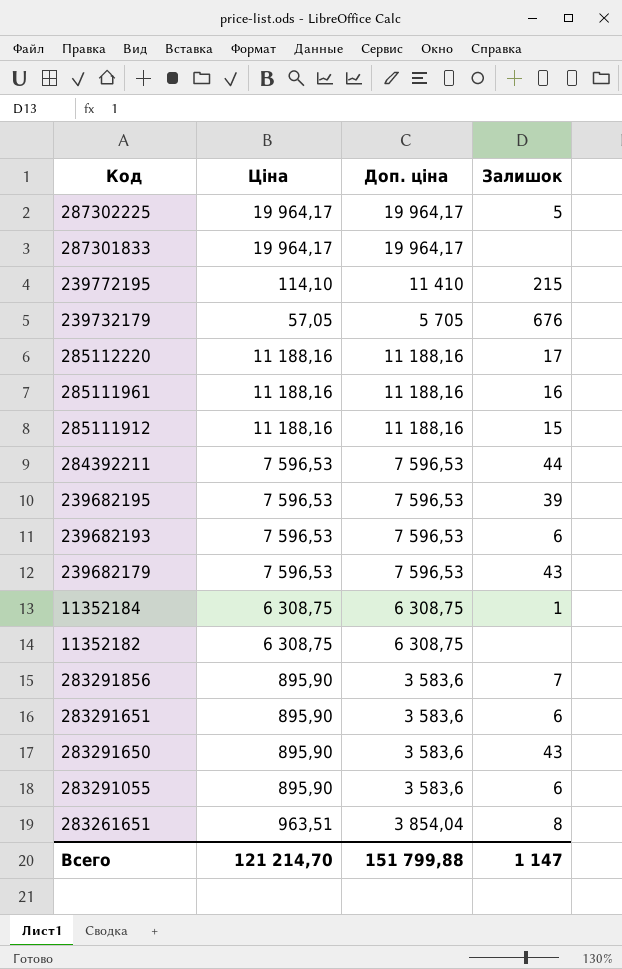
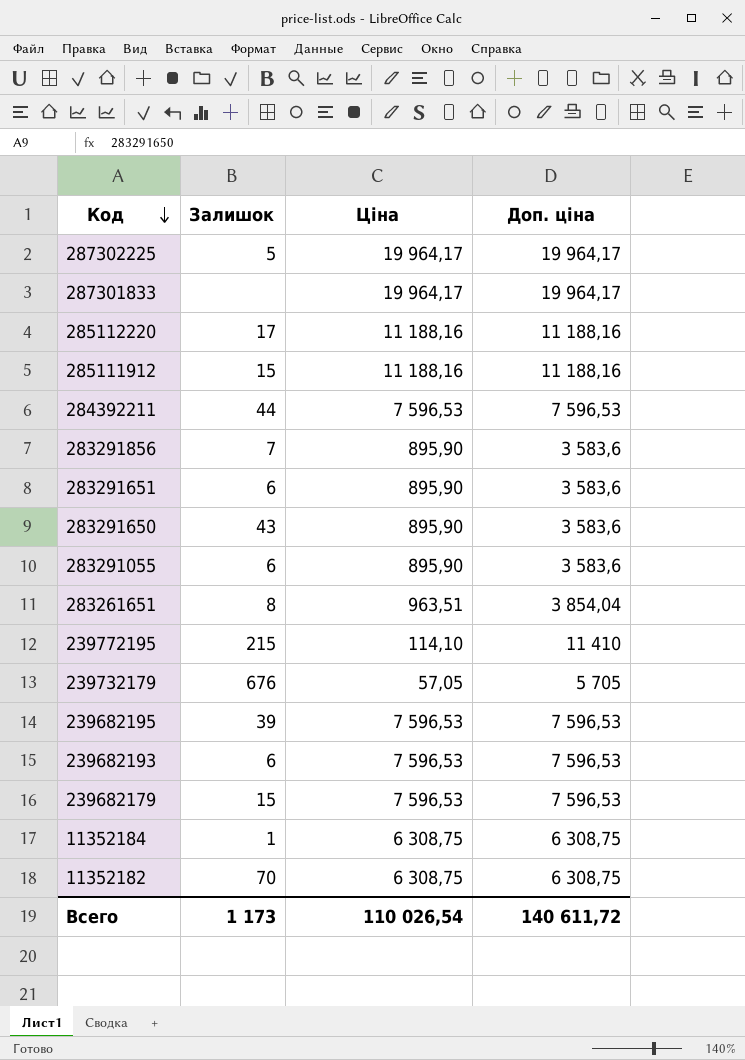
row order: none -> Код descending
column Залишок | position: 4 -> 2
row 285111961: 11 188,16 | 11 188,16 | 16 -> none
239682179 | Залишок: 43 -> 15
11352182 | Залишок: none -> 70
Всего | Залишок: 1 147 -> 1 173
Всего | Ціна: 121 214,70 -> 110 026,54
Всего | Доп. ціна: 151 799,88 -> 140 611,72

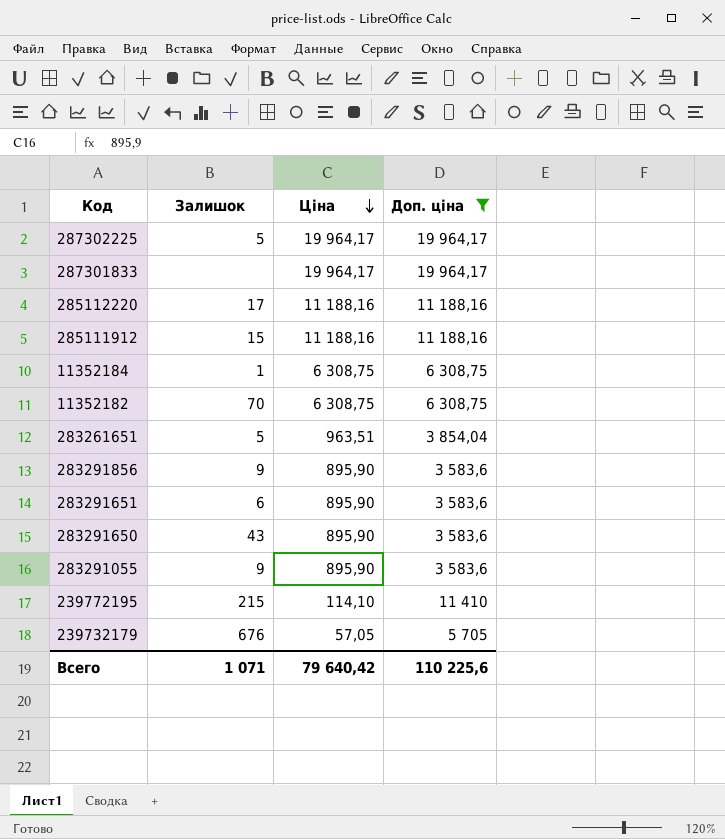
filter: none -> Доп. ціна != 7 596,53
row order: Код descending -> Ціна descending
283261651 | Залишок: 8 -> 5
283291856 | Залишок: 7 -> 9
283291055 | Залишок: 6 -> 9
Всего | Залишок: 1 173 -> 1 071
Всего | Ціна: 110 026,54 -> 79 640,42
Всего | Доп. ціна: 140 611,72 -> 110 225,6

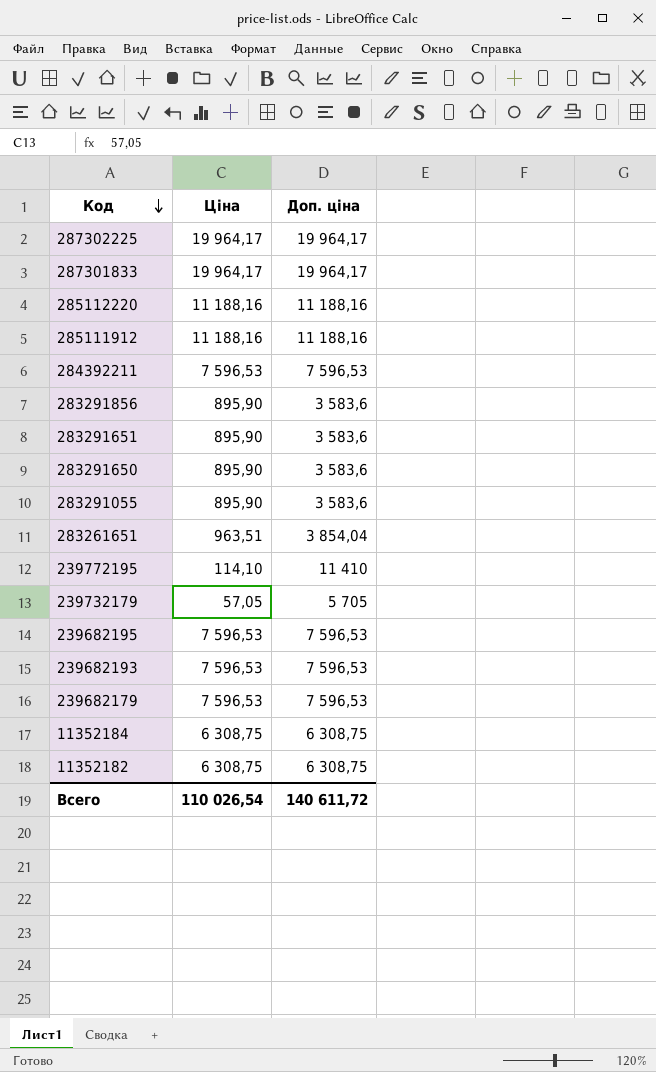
filter: Доп. ціна != 7 596,53 -> none
row order: Ціна descending -> Код descending
column Залишок | position: 2 -> none
Всего | Ціна: 79 640,42 -> 110 026,54
Всего | Доп. ціна: 110 225,6 -> 140 611,72

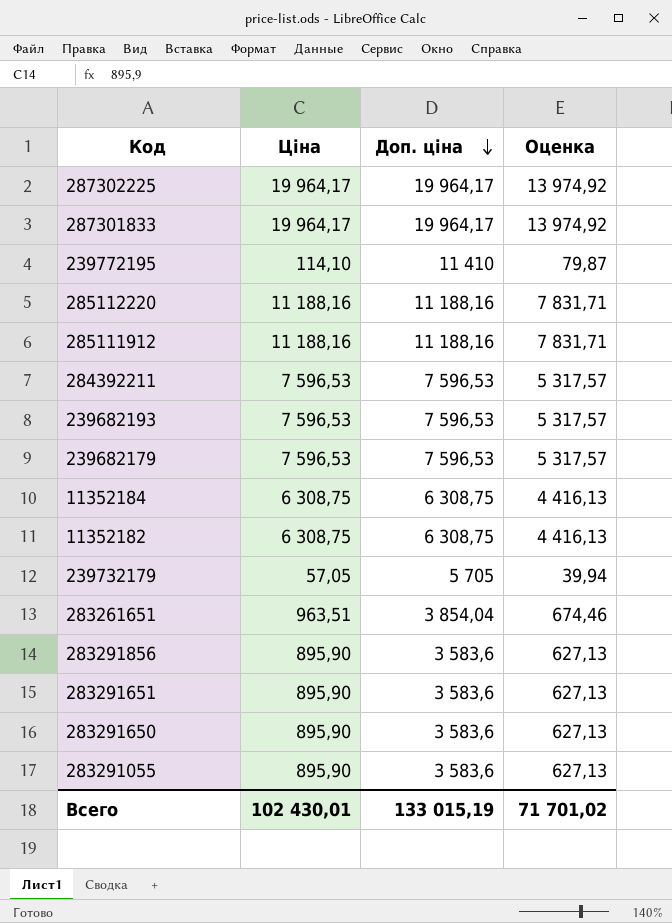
row order: Код descending -> Доп. ціна descending
column Оценка | formula: none -> [Ціна] * 0,7
row 239682195: 7 596,53 | 7 596,53 -> none
Всего | Ціна: 110 026,54 -> 102 430,01
Всего | Доп. ціна: 140 611,72 -> 133 015,19

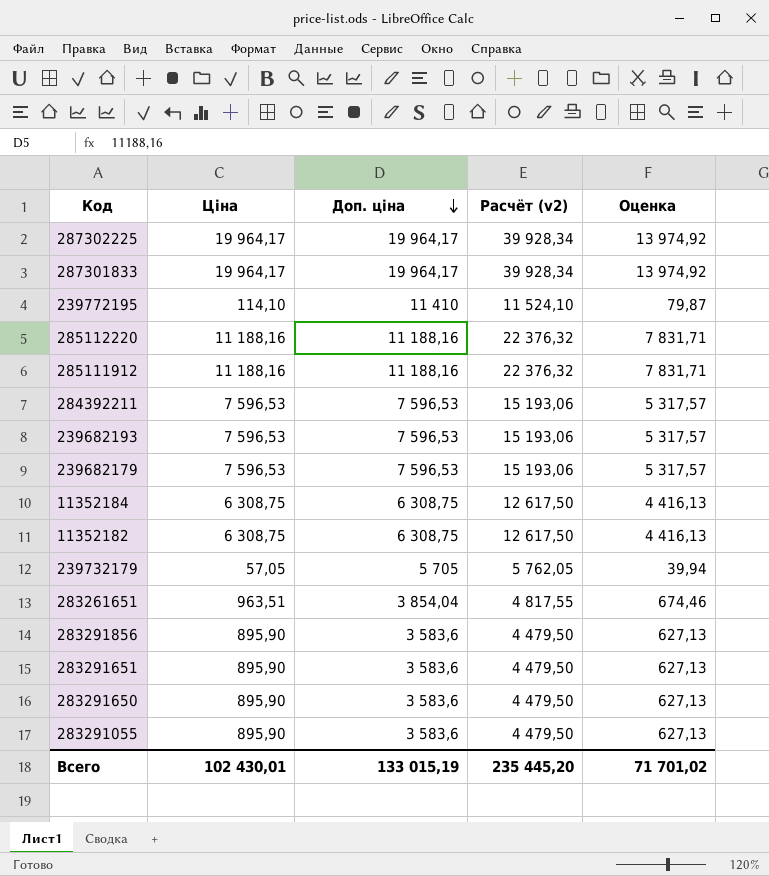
column Расчёт (v2) | formula: none -> [Ціна] + [Доп. ціна]

